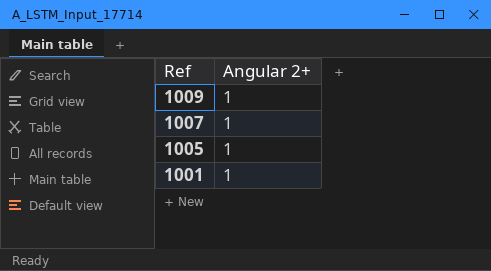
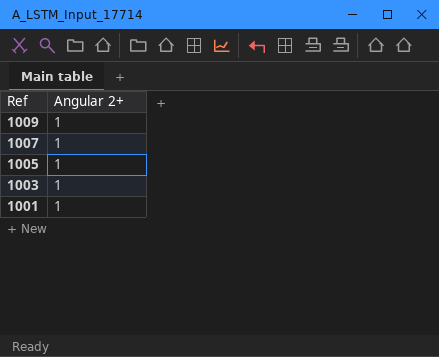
row 1003: none -> 1

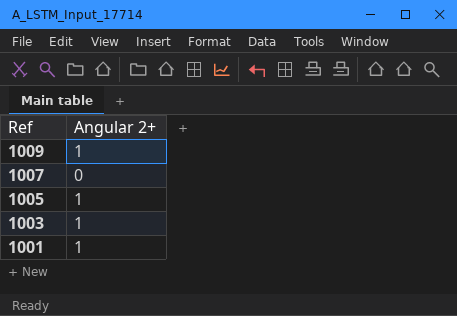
1007 | Angular 2+: 1 -> 0

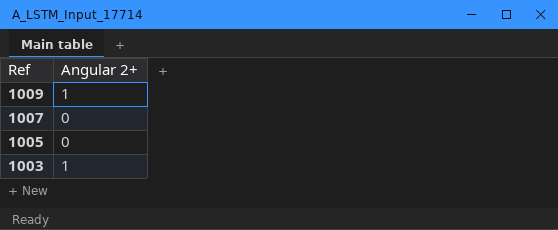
row 1001: 1 -> none
1005 | Angular 2+: 1 -> 0

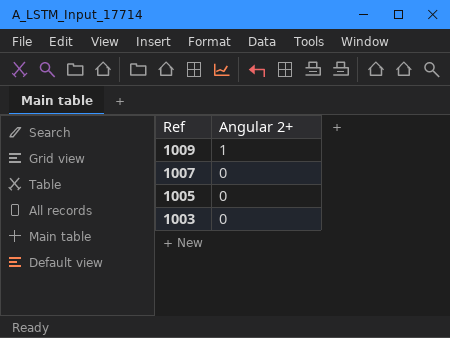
1003 | Angular 2+: 1 -> 0

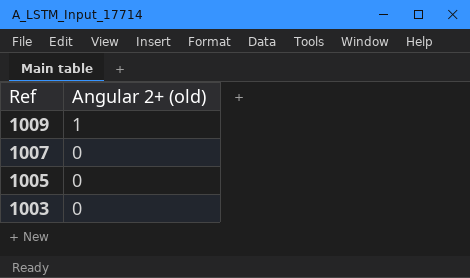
column name: Angular 2+ -> Angular 2+ (old)

